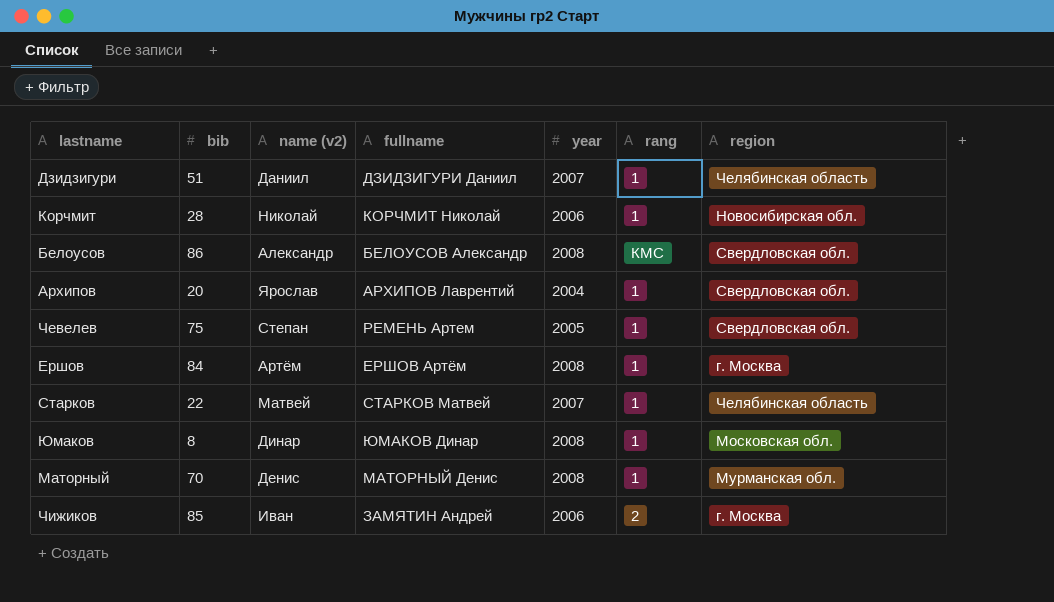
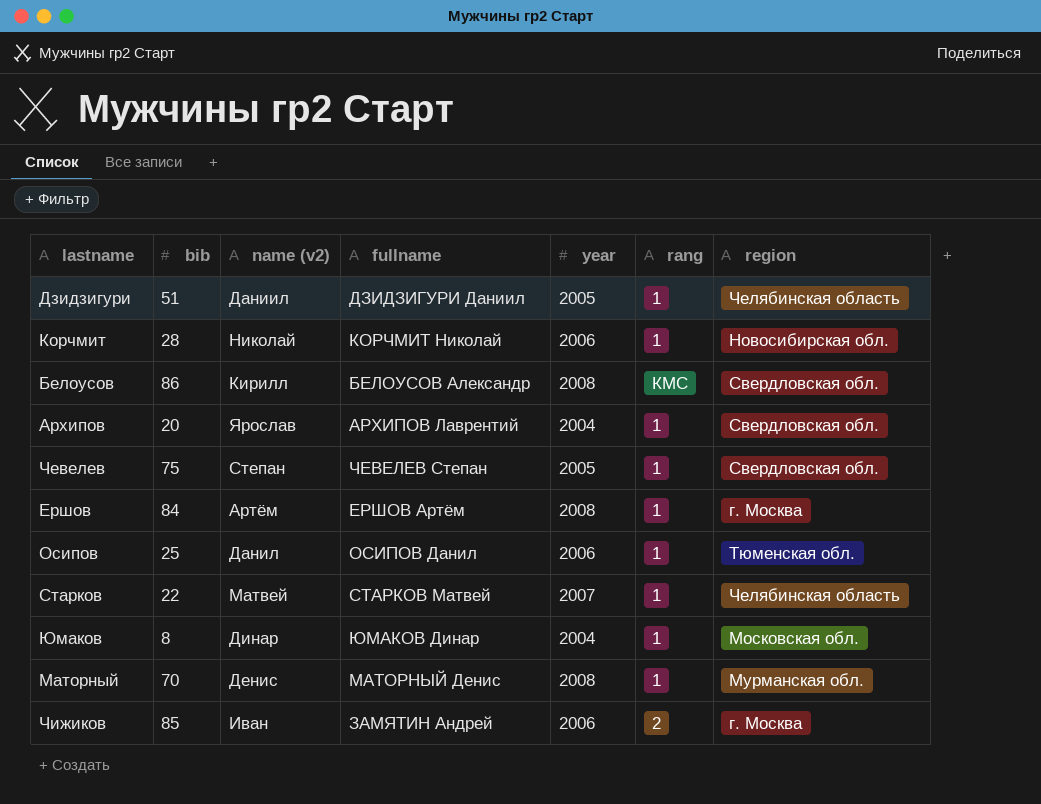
Дзидзигури | year: 2007 -> 2005
Белоусов | name (v2): Александр -> Кирилл
Чевелев | fullname: РЕМЕНЬ Артем -> ЧЕВЕЛЕВ Степан
row Осипов: none -> 25 | Данил | ОСИПОВ Данил | 2006 | 1 | Тюменская обл.
Юмаков | year: 2008 -> 2004

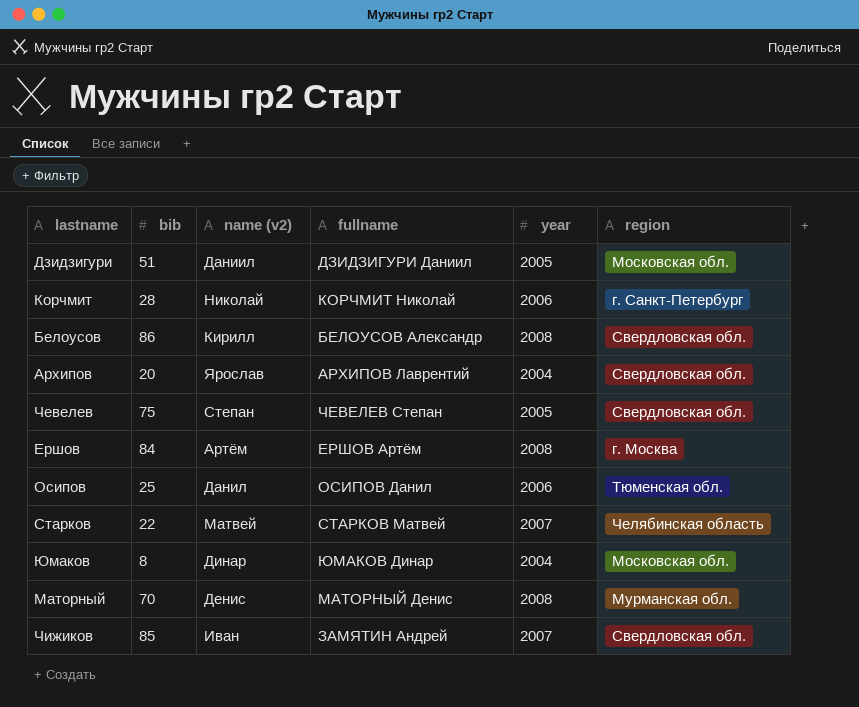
column rang | position: 6 -> none
Дзидзигури | region: Челябинская область -> Московская обл.
Корчмит | region: Новосибирская обл. -> г. Санкт-Петербург
Чижиков | year: 2006 -> 2007
Чижиков | region: г. Москва -> Свердловская обл.

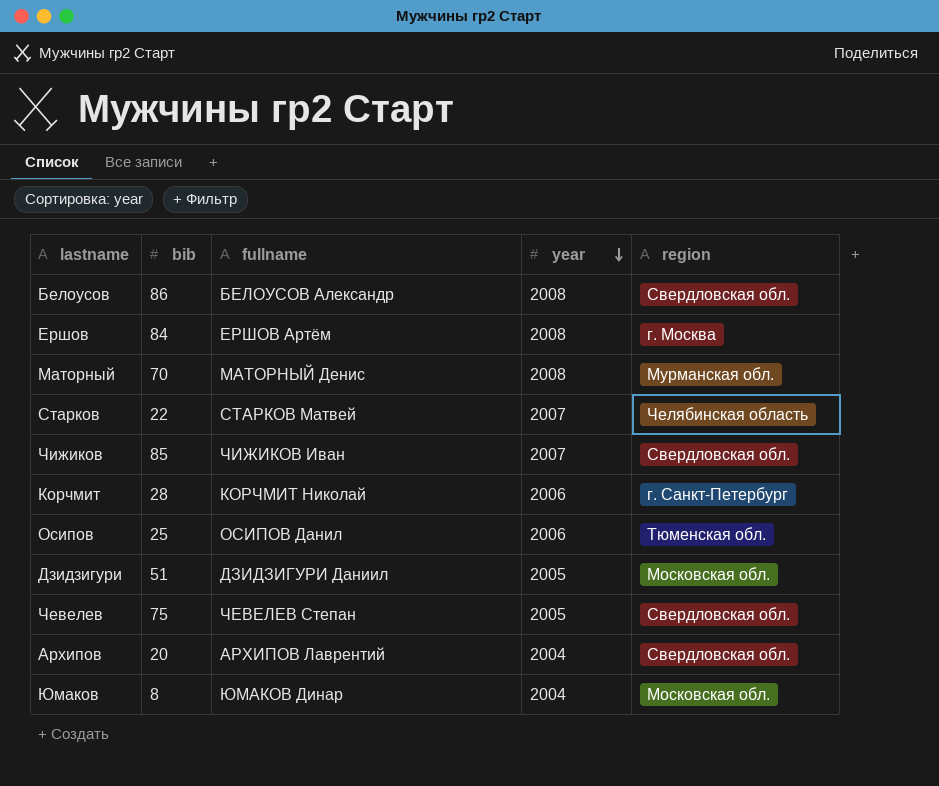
row order: none -> year descending
column name (v2) | position: 3 -> none
Чижиков | fullname: ЗАМЯТИН Андрей -> ЧИЖИКОВ Иван

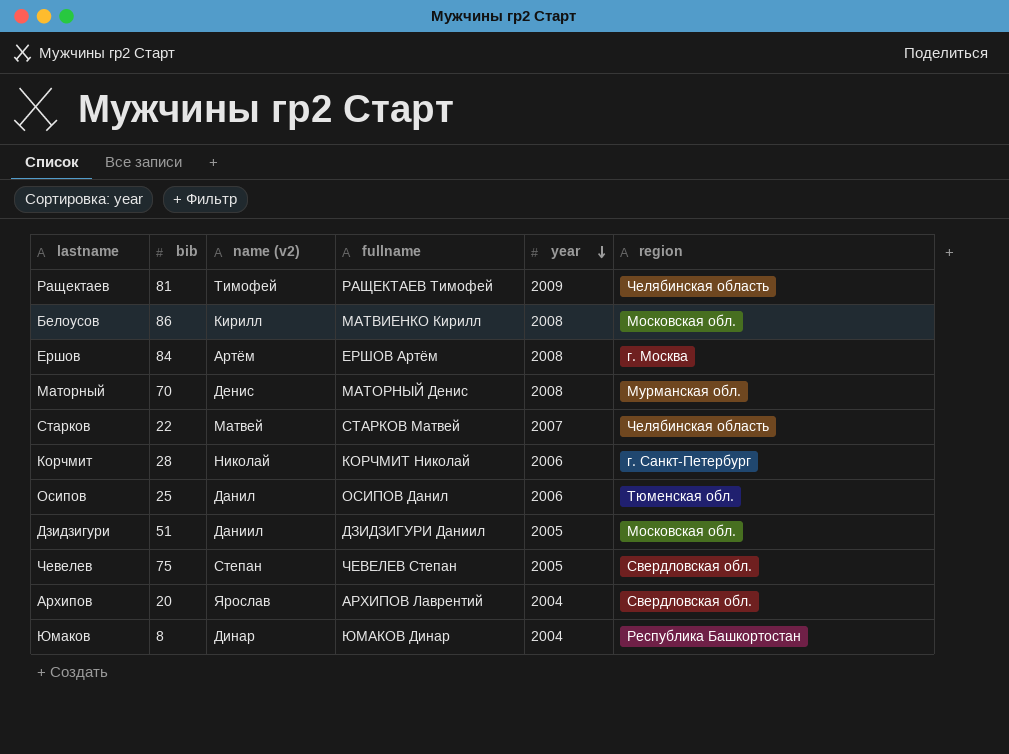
column name (v2) | position: none -> 3
row Чижиков: 85 | ЧИЖИКОВ Иван | 2007 | Свердловская обл. -> none
row Ращектаев: none -> 81 | Тимофей | РАЩЕКТАЕВ Тимофей | 2009 | Челябинская область
Белоусов | fullname: БЕЛОУСОВ Александр -> МАТВИЕНКО Кирилл
Белоусов | region: Свердловская обл. -> Московская обл.
Юмаков | region: Московская обл. -> Республика Башкортостан

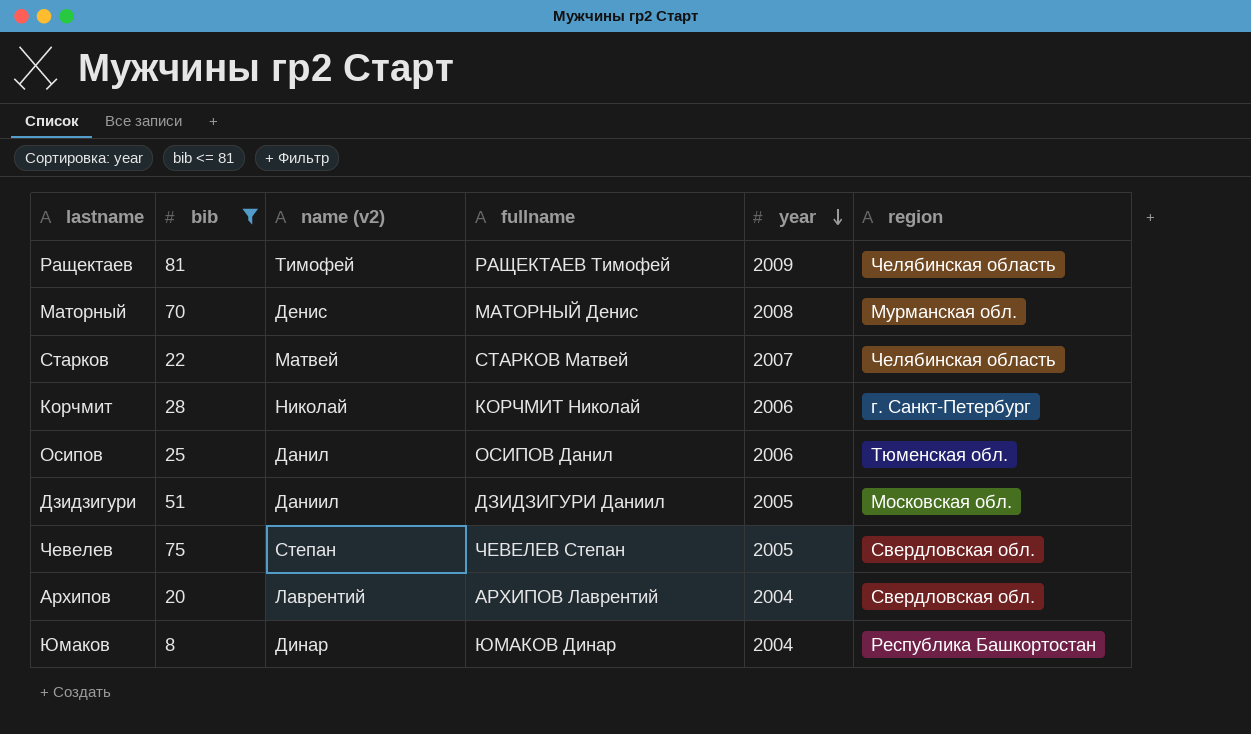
filter: none -> bib <= 81
Архипов | name (v2): Ярослав -> Лаврентий

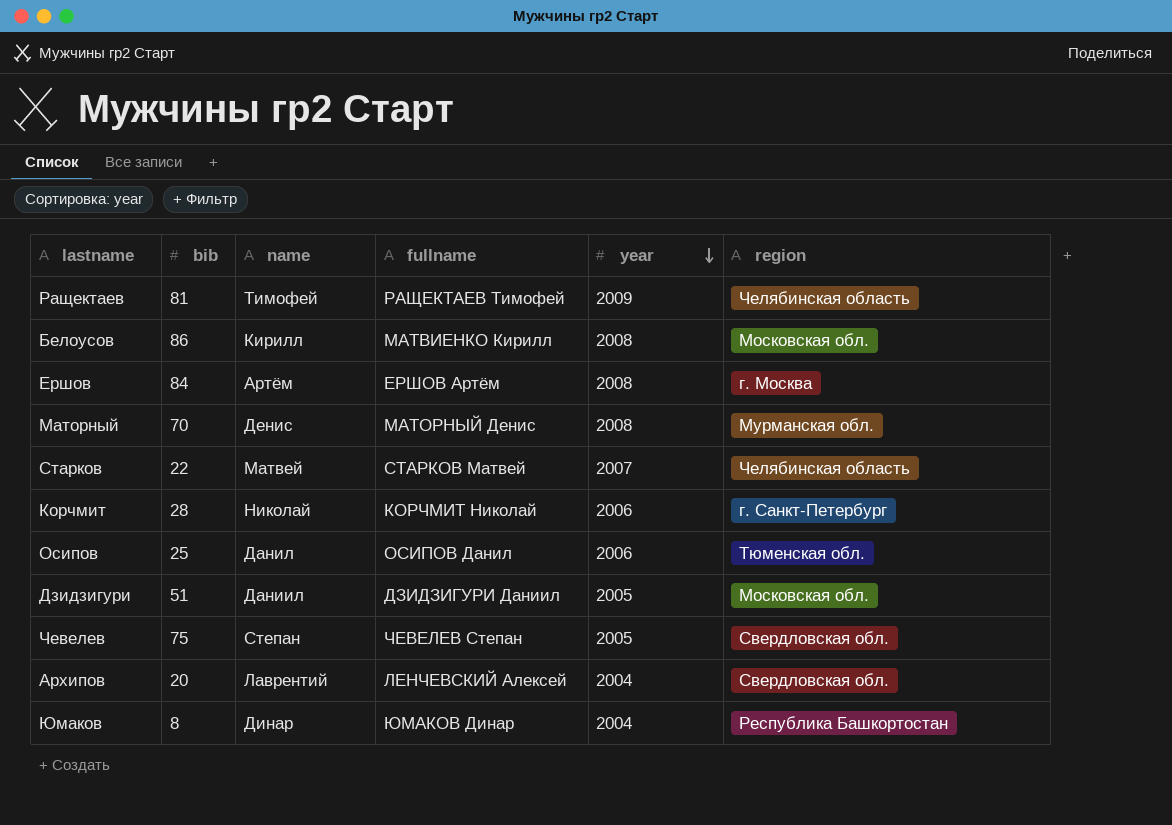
filter: bib <= 81 -> none
column name: name (v2) -> name
Архипов | fullname: АРХИПОВ Лаврентий -> ЛЕНЧЕВСКИЙ Алексей

